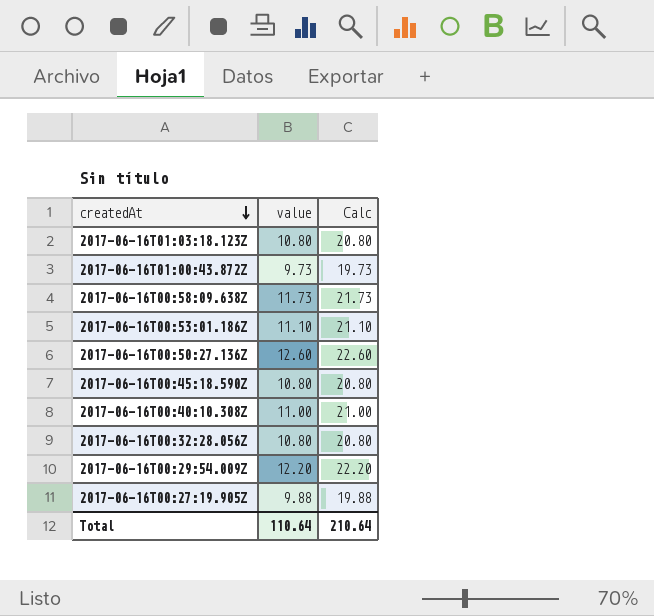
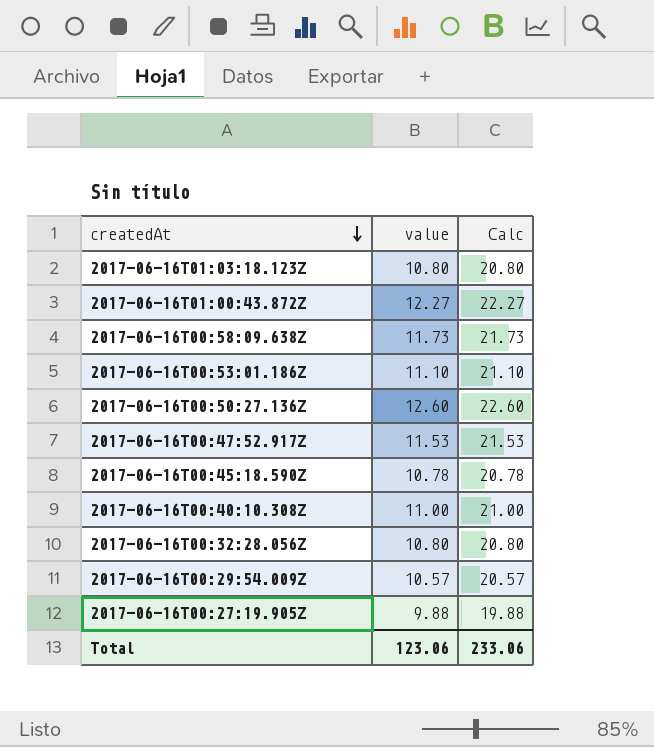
2017-06-16T01:00:43.872Z | value: 9.73 -> 12.27
2017-06-16T01:00:43.872Z | Calc: 19.73 -> 22.27
row 2017-06-16T00:47:52.917Z: none -> 11.53 | 21.53
2017-06-16T00:45:18.590Z | value: 10.80 -> 10.78
2017-06-16T00:45:18.590Z | Calc: 20.80 -> 20.78
2017-06-16T00:29:54.009Z | value: 12.20 -> 10.57
2017-06-16T00:29:54.009Z | Calc: 22.20 -> 20.57
Total | value: 110.64 -> 123.06
Total | Calc: 210.64 -> 233.06

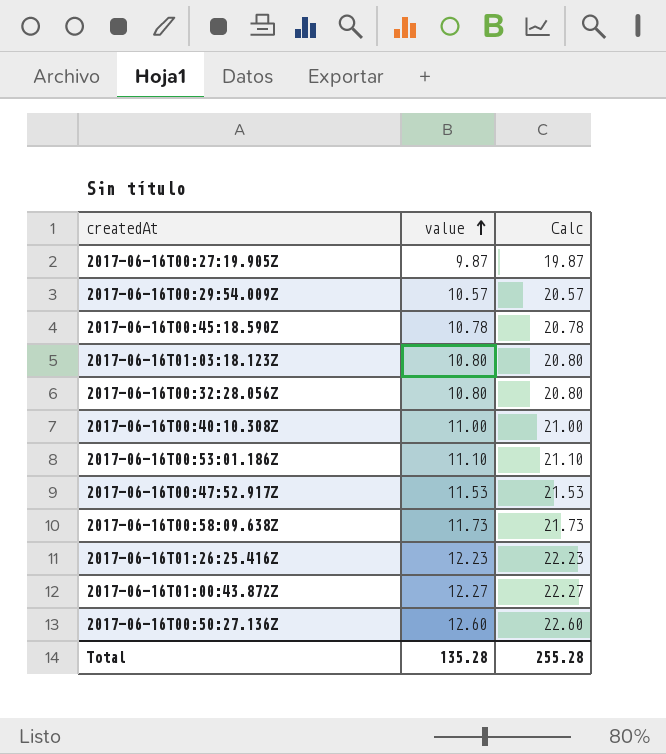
row order: createdAt descending -> value ascending
2017-06-16T00:27:19.905Z | value: 9.88 -> 9.87
2017-06-16T00:27:19.905Z | Calc: 19.88 -> 19.87
row 2017-06-16T01:26:25.416Z: none -> 12.23 | 22.23
Total | value: 123.06 -> 135.28
Total | Calc: 233.06 -> 255.28

